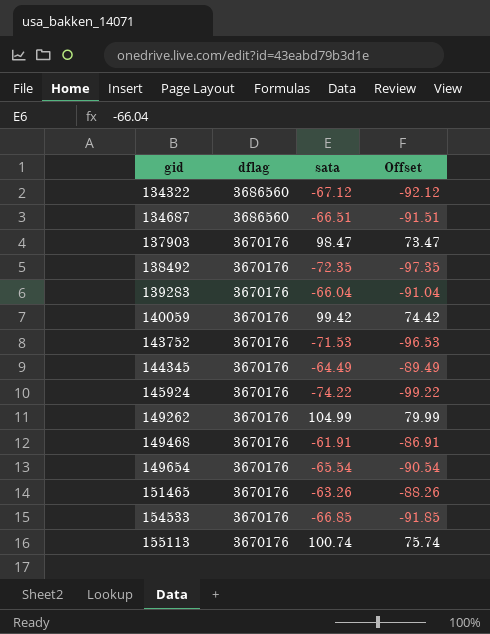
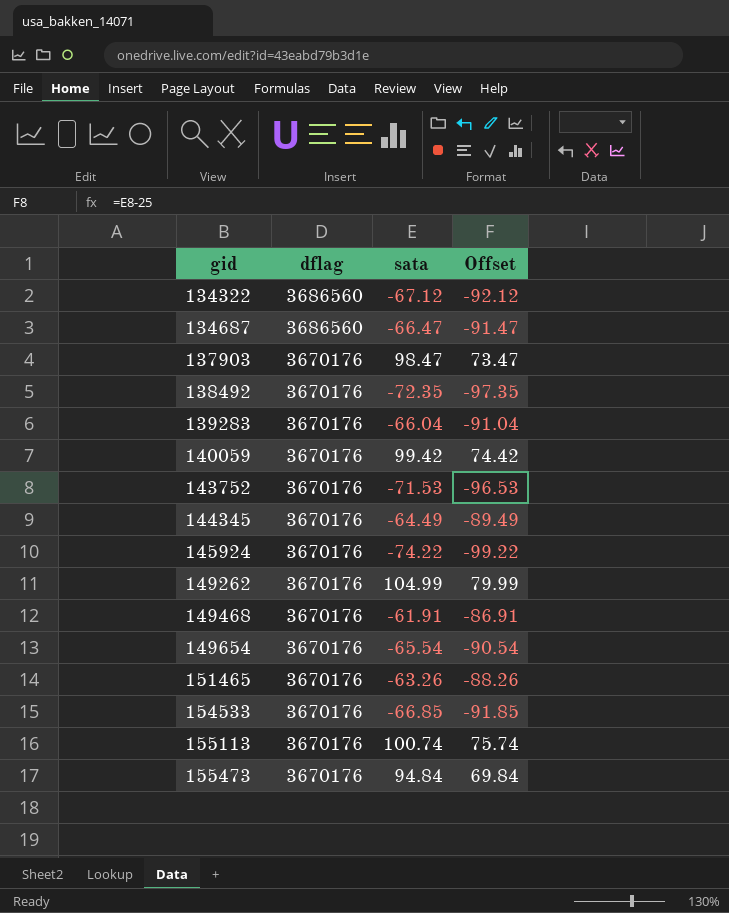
134687 | sata: -66.51 -> -66.47
134687 | Offset: -91.51 -> -91.47
row 155473: none -> 3670176 | 94.84 | 69.84

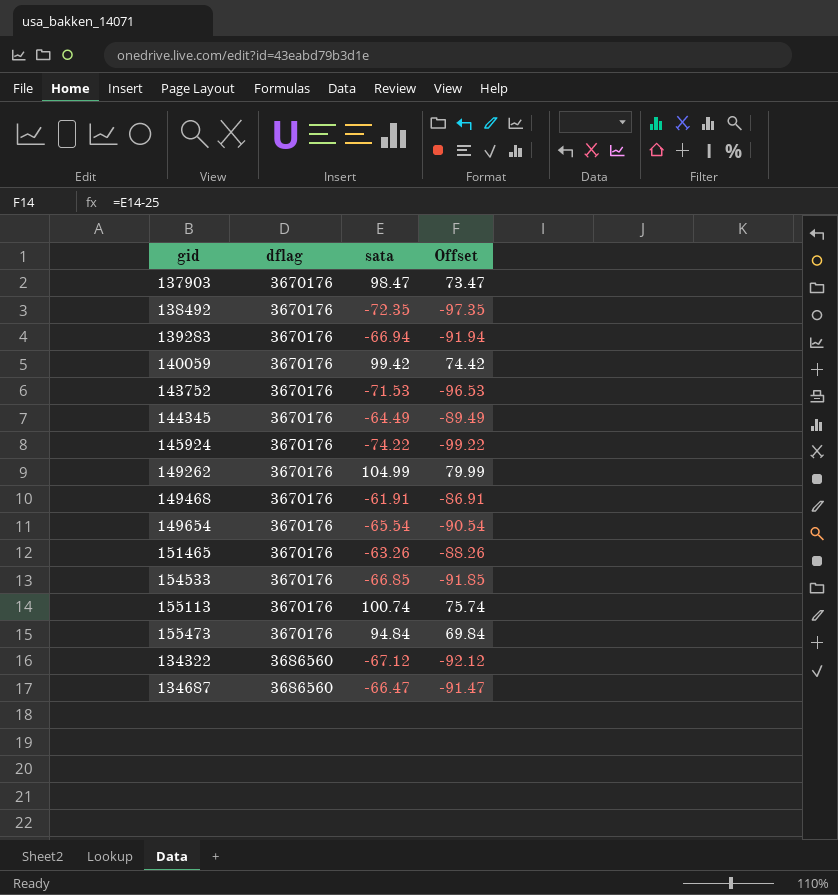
row order: gid ascending -> dflag ascending
139283 | sata: -66.04 -> -66.94
139283 | Offset: -91.04 -> -91.94

